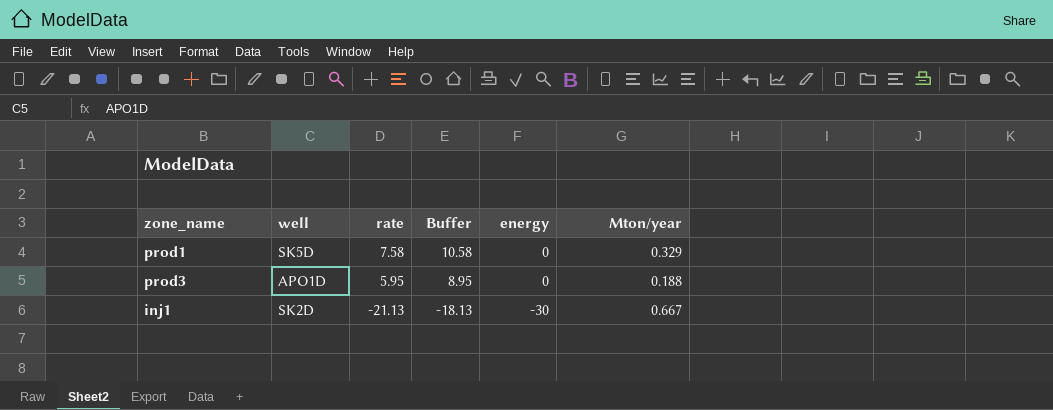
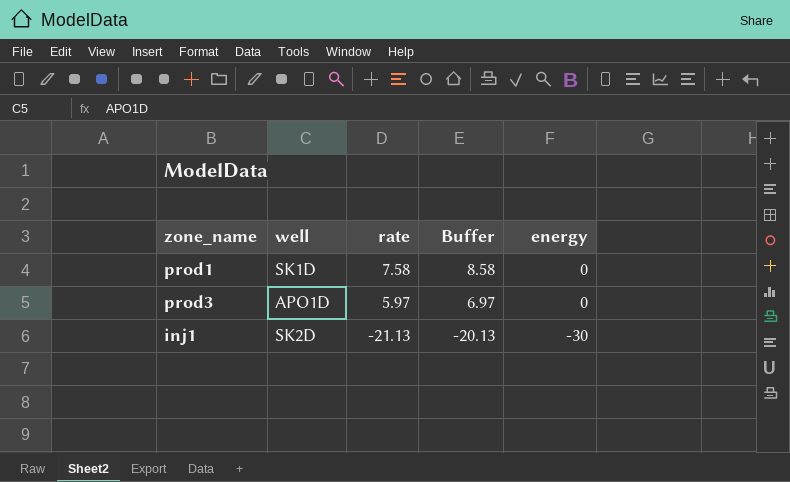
column Mton/year | position: 6 -> none
column Buffer | formula: [rate] + 3 -> [rate] + 1
prod1 | well: SK5D -> SK1D
prod3 | rate: 5.95 -> 5.97

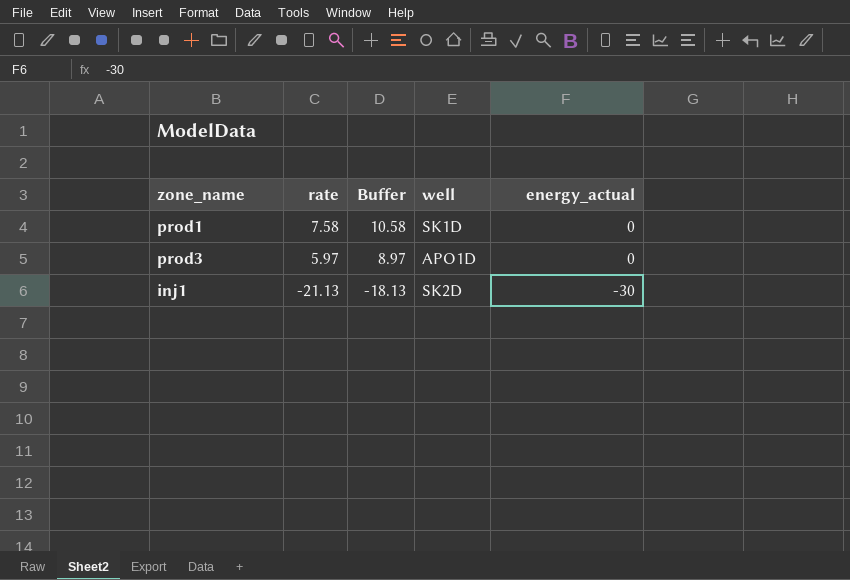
column Buffer | formula: [rate] + 1 -> [rate] + 3
column well | position: 2 -> 4
column name: energy -> energy_actual

